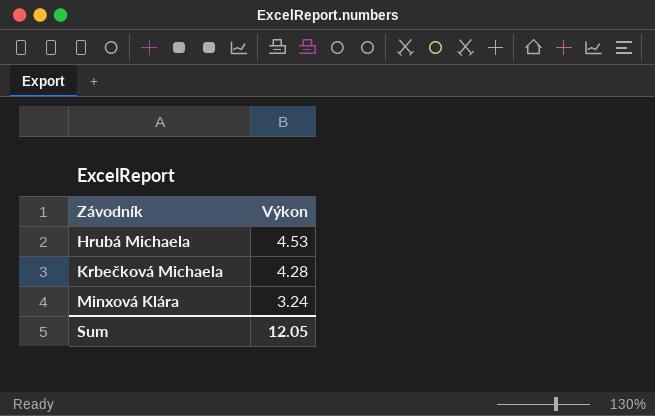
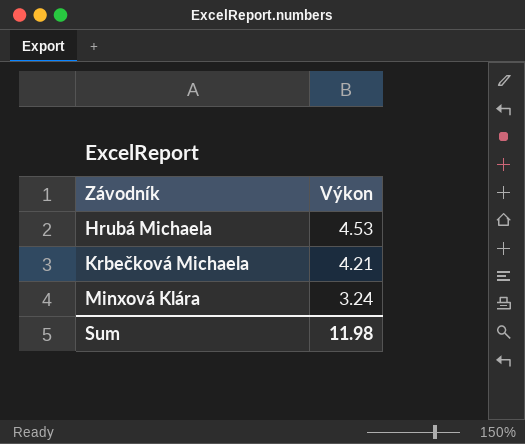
Krbečková Michaela | Výkon: 4.28 -> 4.21
Sum | Výkon: 12.05 -> 11.98

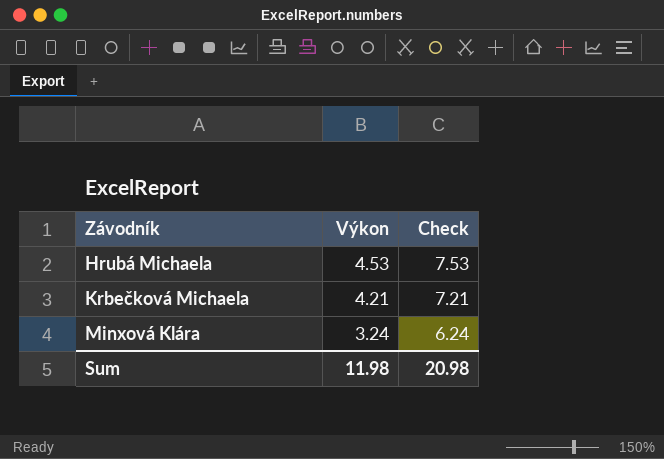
column Check | formula: none -> [Výkon] + 3

